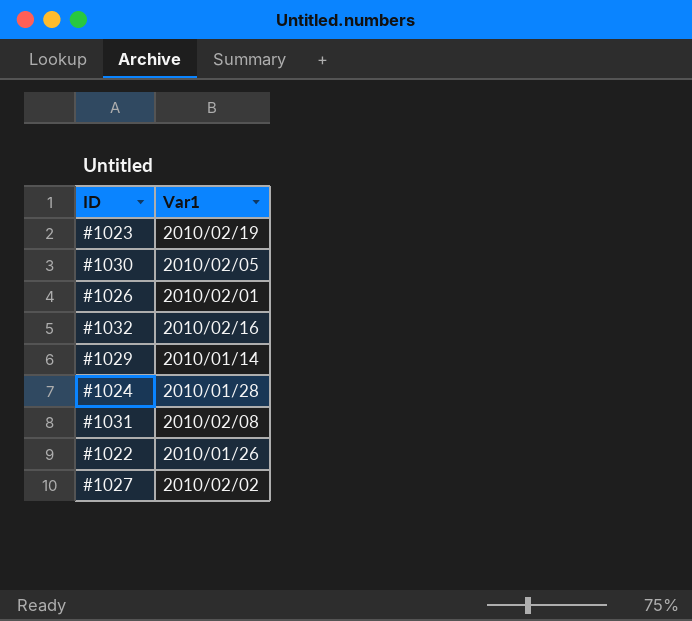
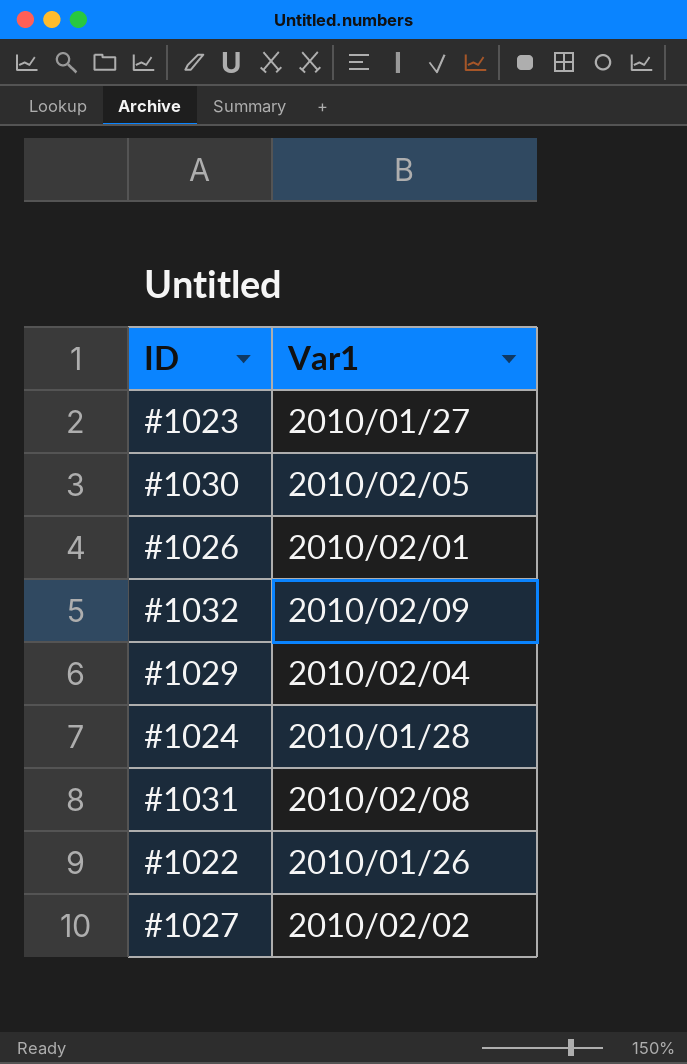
#1023 | Var1: 2010/02/19 -> 2010/01/27
#1032 | Var1: 2010/02/16 -> 2010/02/09
#1029 | Var1: 2010/01/14 -> 2010/02/04

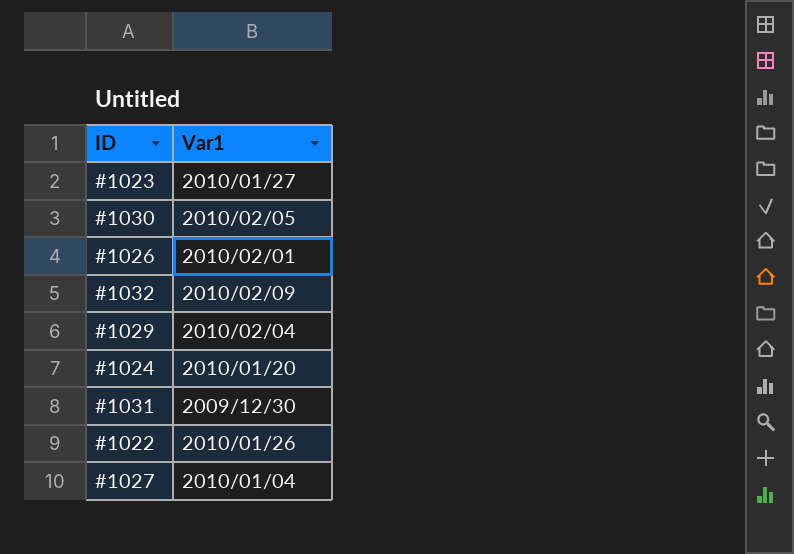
#1024 | Var1: 2010/01/28 -> 2010/01/20
#1031 | Var1: 2010/02/08 -> 2009/12/30
#1027 | Var1: 2010/02/02 -> 2010/01/04

